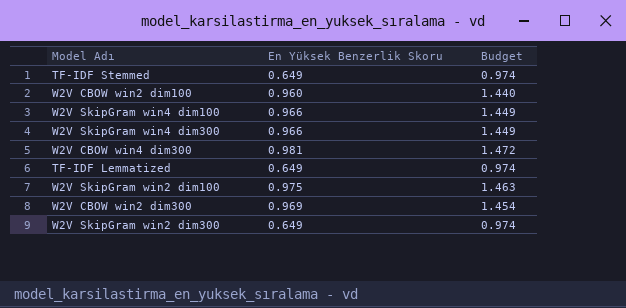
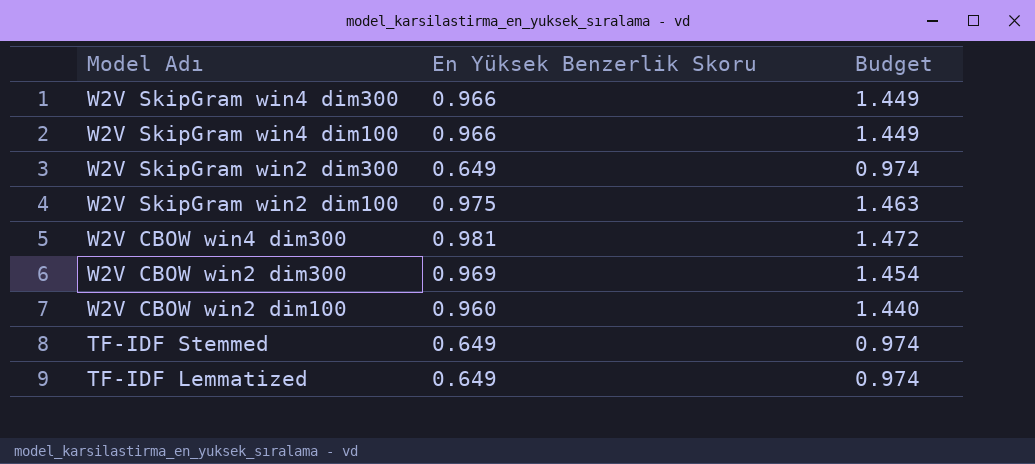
row order: none -> Model Adı descending

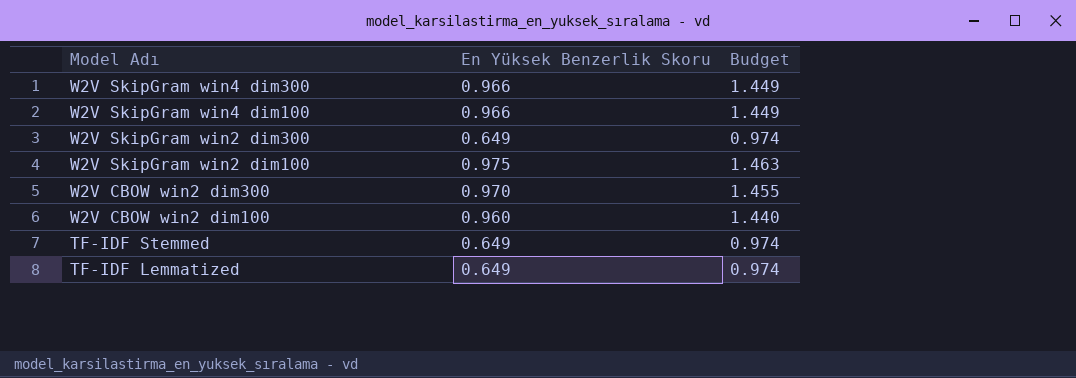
row W2V CBOW win4 dim300: 0.981 | 1.472 -> none
W2V CBOW win2 dim300 | En Yüksek Benzerlik Skoru: 0.969 -> 0.970
W2V CBOW win2 dim300 | Budget: 1.454 -> 1.455

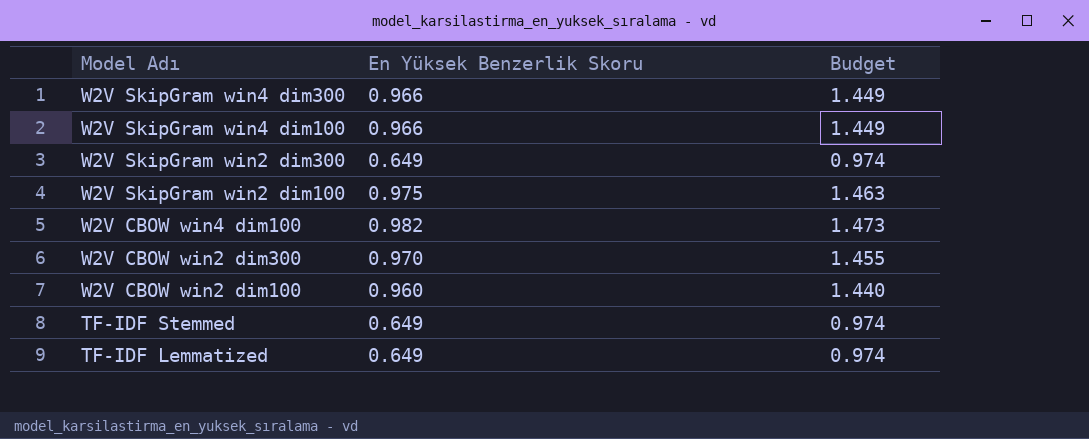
row W2V CBOW win4 dim100: none -> 0.982 | 1.473

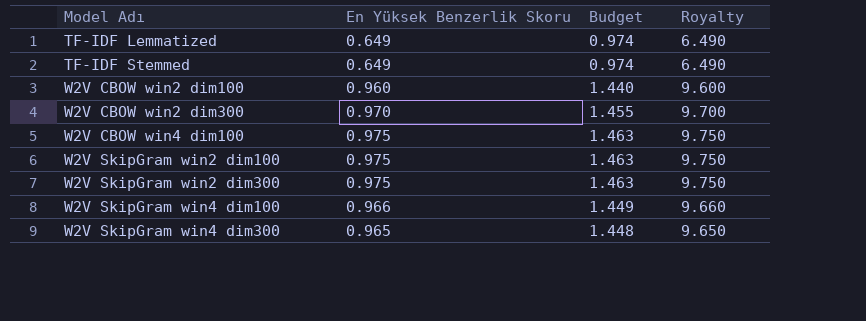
row order: Model Adı descending -> Model Adı ascending
column Royalty | formula: none -> [En Yüksek Benzerlik Skoru] * 10
W2V CBOW win4 dim100 | En Yüksek Benzerlik Skoru: 0.982 -> 0.975
W2V CBOW win4 dim100 | Budget: 1.473 -> 1.463
W2V SkipGram win2 dim300 | En Yüksek Benzerlik Skoru: 0.649 -> 0.975
W2V SkipGram win2 dim300 | Budget: 0.974 -> 1.463
W2V SkipGram win4 dim300 | En Yüksek Benzerlik Skoru: 0.966 -> 0.965
W2V SkipGram win4 dim300 | Budget: 1.449 -> 1.448

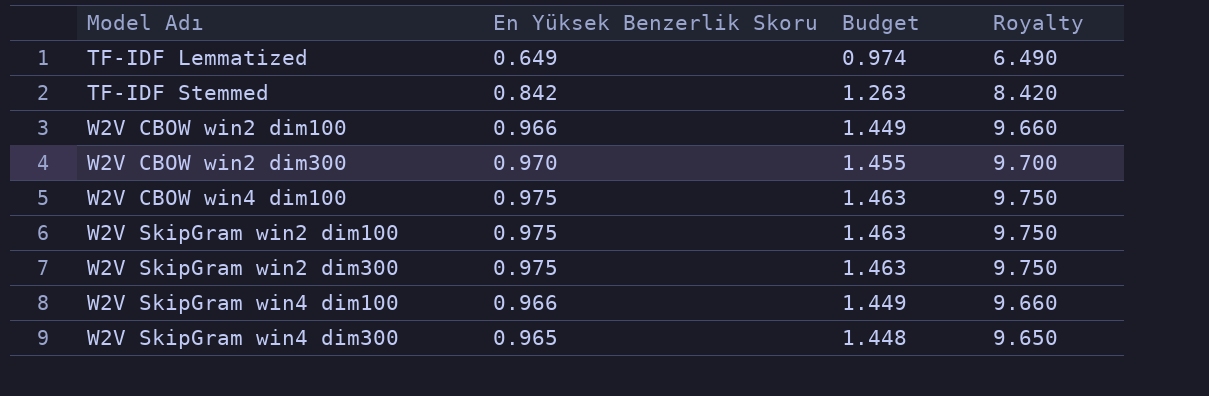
TF-IDF Stemmed | En Yüksek Benzerlik Skoru: 0.649 -> 0.842
TF-IDF Stemmed | Budget: 0.974 -> 1.263
TF-IDF Stemmed | Royalty: 6.490 -> 8.420
W2V CBOW win2 dim100 | En Yüksek Benzerlik Skoru: 0.960 -> 0.966
W2V CBOW win2 dim100 | Budget: 1.440 -> 1.449
W2V CBOW win2 dim100 | Royalty: 9.600 -> 9.660

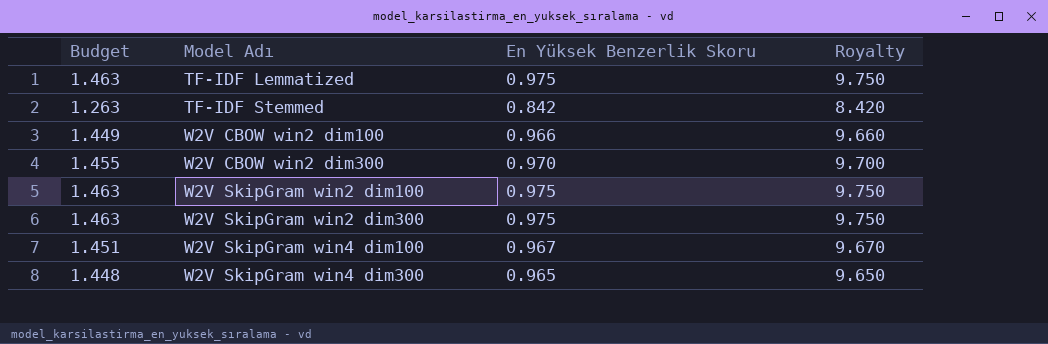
column Budget | position: 3 -> 1
row W2V CBOW win4 dim100: 0.975 | 1.463 | 9.750 -> none
TF-IDF Lemmatized | Budget: 0.974 -> 1.463
TF-IDF Lemmatized | En Yüksek Benzerlik Skoru: 0.649 -> 0.975
TF-IDF Lemmatized | Royalty: 6.490 -> 9.750
W2V SkipGram win4 dim100 | Budget: 1.449 -> 1.451
W2V SkipGram win4 dim100 | En Yüksek Benzerlik Skoru: 0.966 -> 0.967
W2V SkipGram win4 dim100 | Royalty: 9.660 -> 9.670

